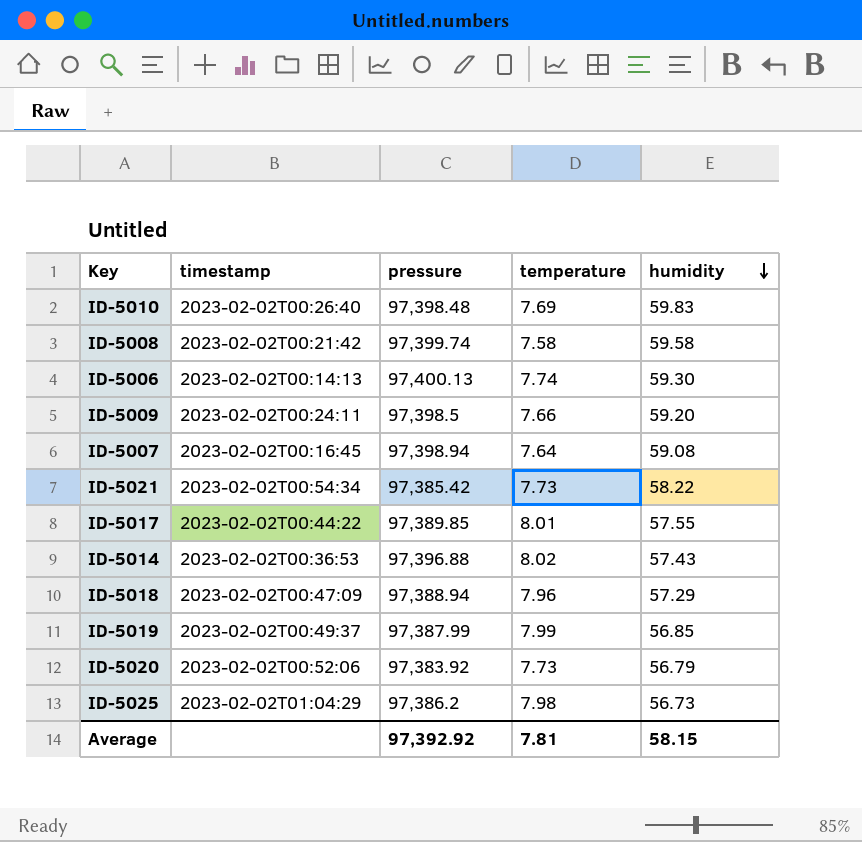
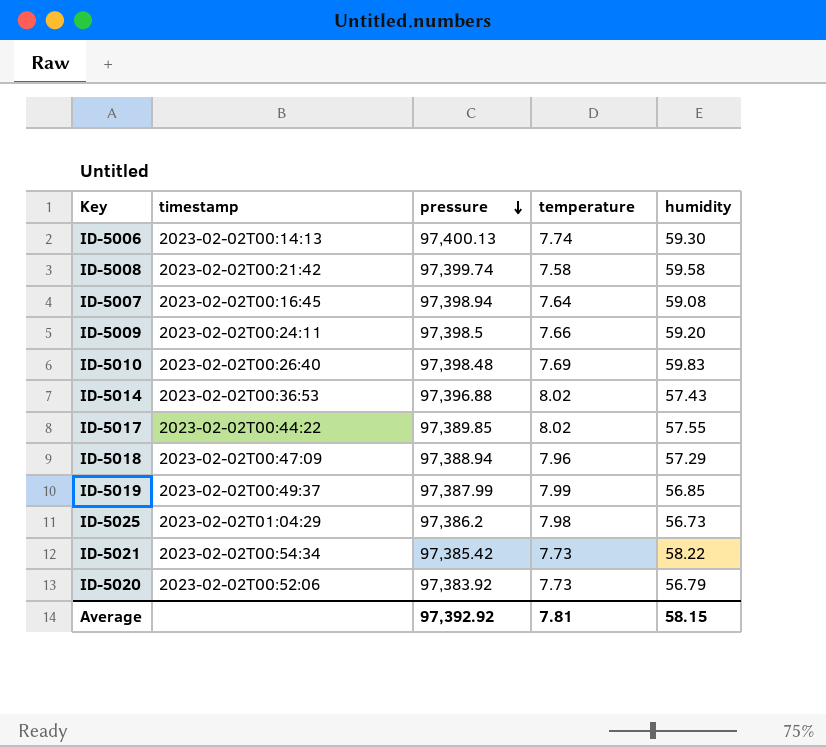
row order: humidity descending -> pressure descending
ID-5017 | temperature: 8.01 -> 8.02

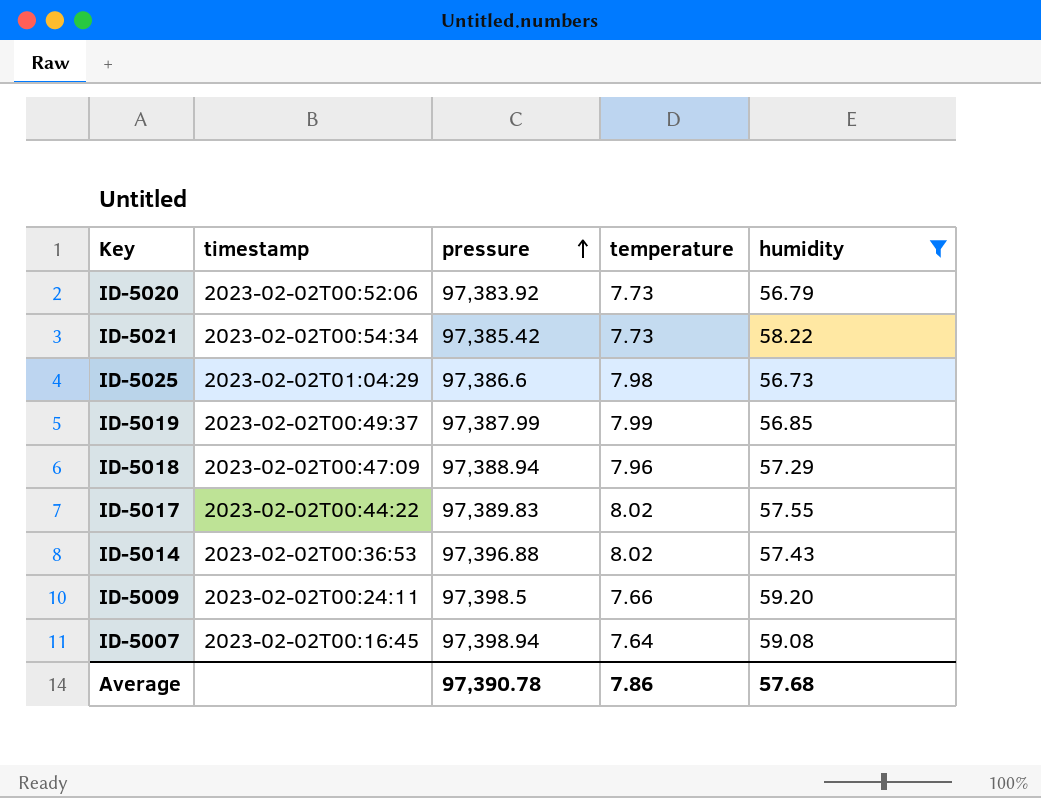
filter: none -> humidity <= 59.20
row order: pressure descending -> pressure ascending
ID-5025 | pressure: 97,386.2 -> 97,386.6
ID-5017 | pressure: 97,389.85 -> 97,389.83
Average | pressure: 97,392.92 -> 97,390.78
Average | temperature: 7.81 -> 7.86
Average | humidity: 58.15 -> 57.68

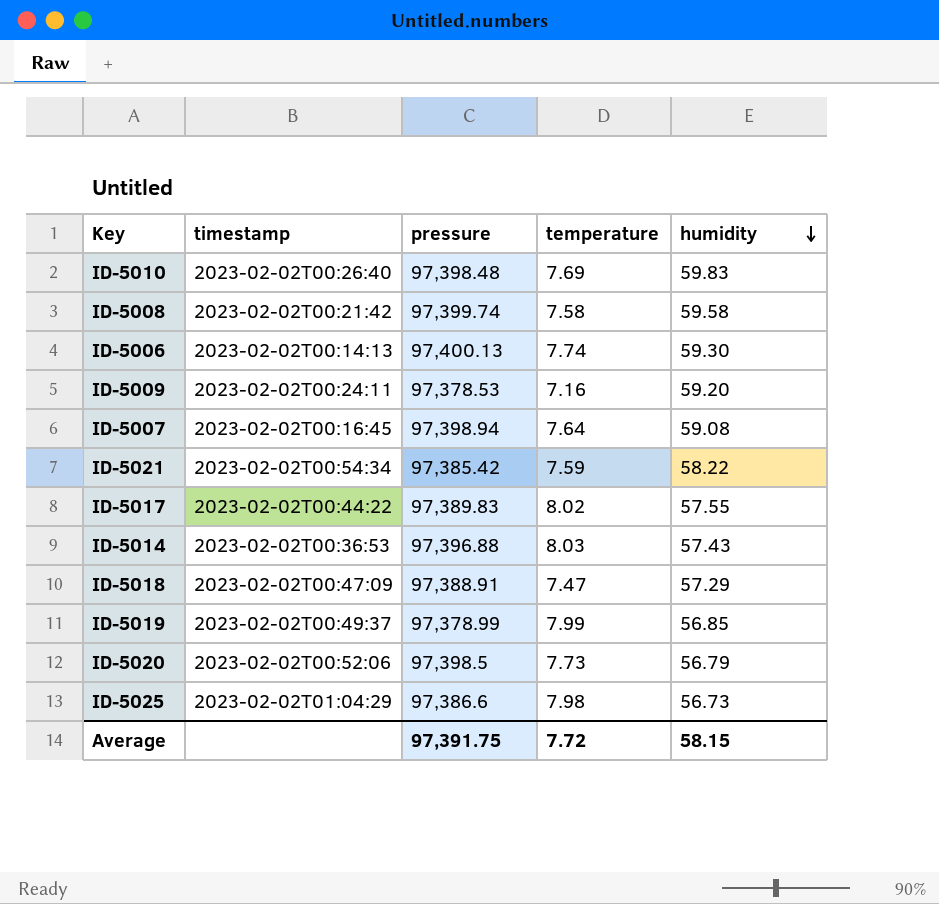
filter: humidity <= 59.20 -> none
row order: pressure ascending -> humidity descending
ID-5009 | pressure: 97,398.5 -> 97,378.53
ID-5009 | temperature: 7.66 -> 7.16
ID-5021 | temperature: 7.73 -> 7.59
ID-5014 | temperature: 8.02 -> 8.03
ID-5018 | pressure: 97,388.94 -> 97,388.91
ID-5018 | temperature: 7.96 -> 7.47
ID-5019 | pressure: 97,387.99 -> 97,378.99
ID-5020 | pressure: 97,383.92 -> 97,398.5
Average | pressure: 97,390.78 -> 97,391.75
Average | temperature: 7.86 -> 7.72
Average | humidity: 57.68 -> 58.15

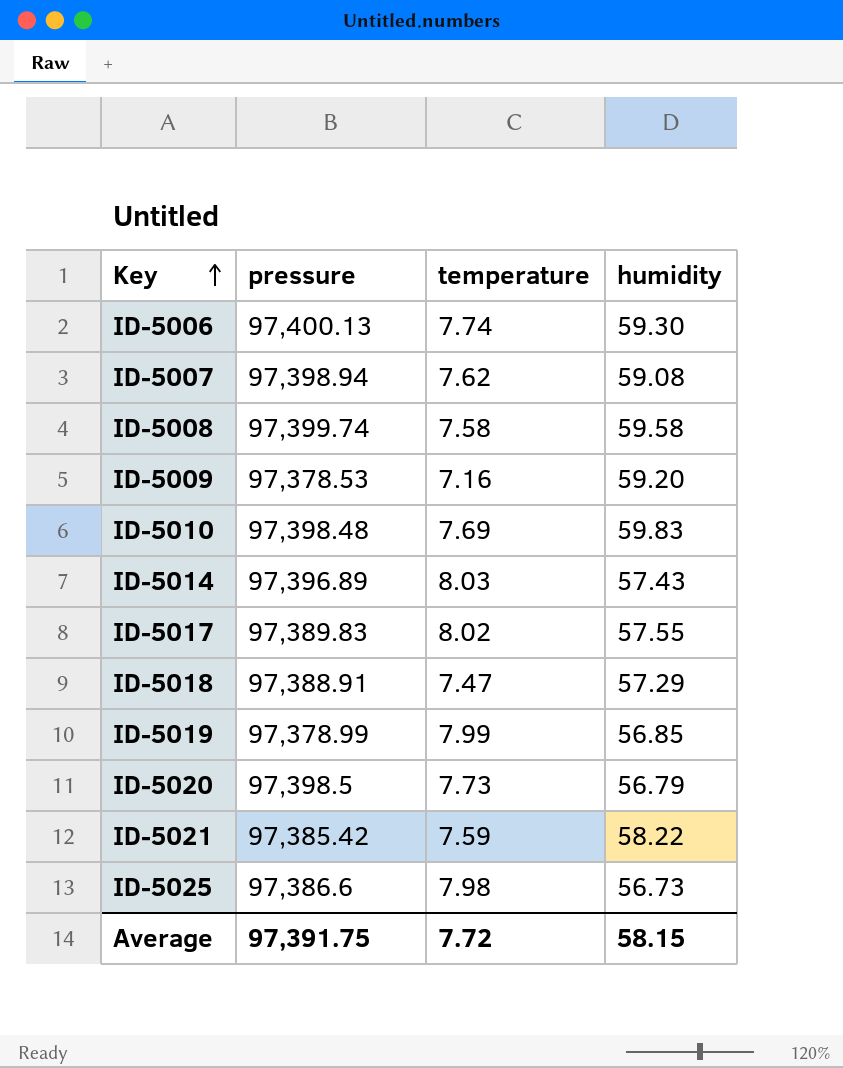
row order: humidity descending -> Key ascending
column timestamp | position: 2 -> none
ID-5007 | temperature: 7.64 -> 7.62
ID-5014 | pressure: 97,396.88 -> 97,396.89

